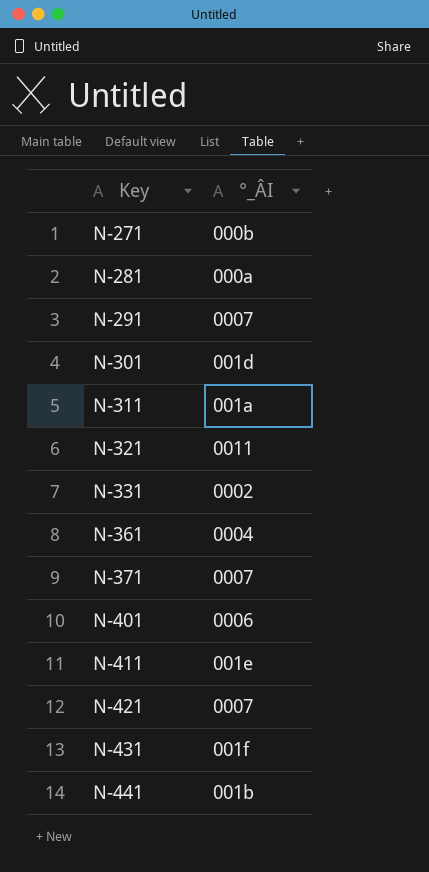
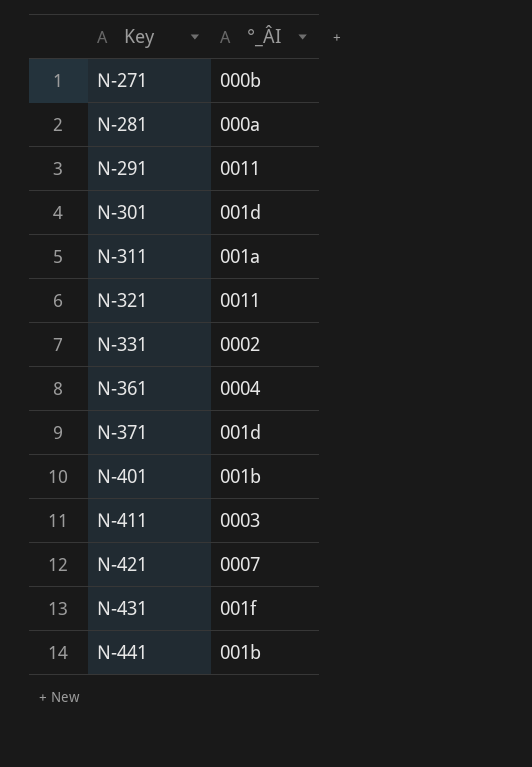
N-291 | °_ÂI: 0007 -> 0011
N-371 | °_ÂI: 0007 -> 001d
N-401 | °_ÂI: 0006 -> 001b
N-411 | °_ÂI: 001e -> 0003

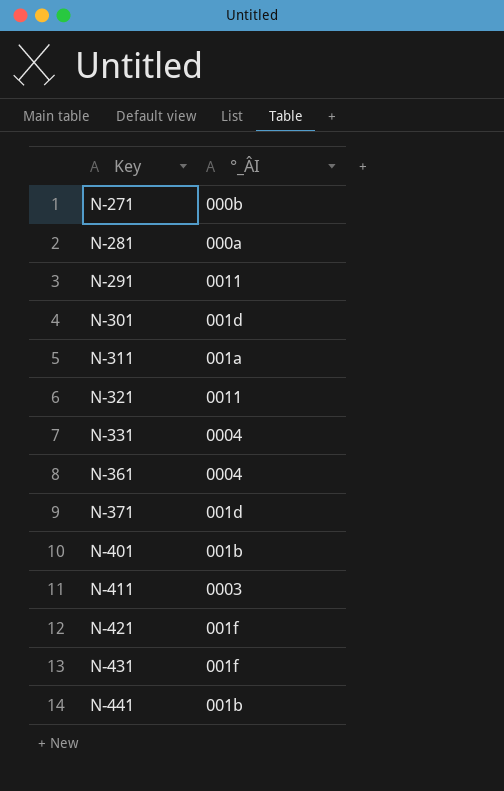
N-331 | °_ÂI: 0002 -> 0004
N-421 | °_ÂI: 0007 -> 001f

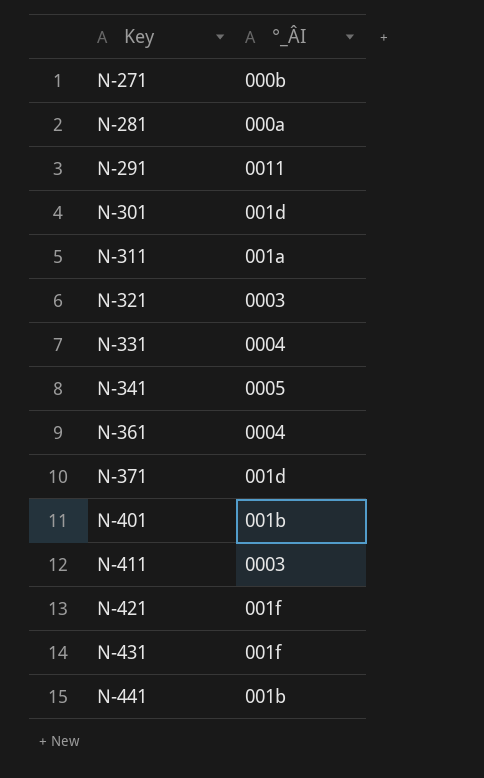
N-321 | °_ÂI: 0011 -> 0003
row N-341: none -> 0005

